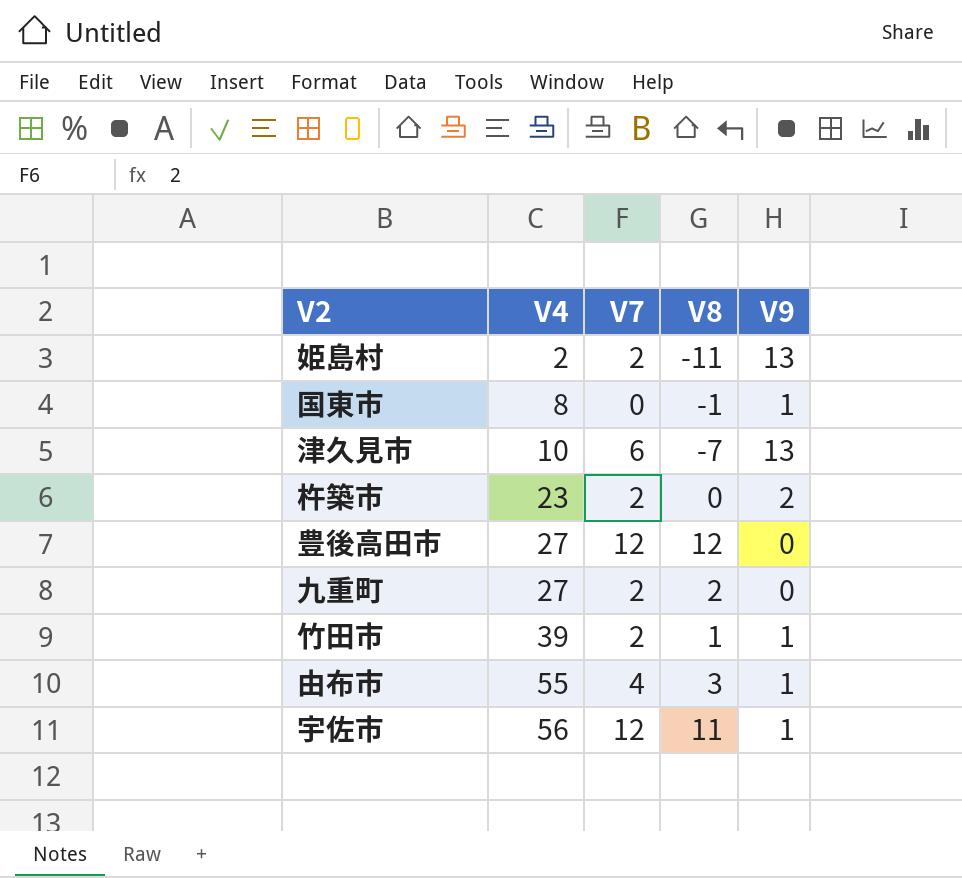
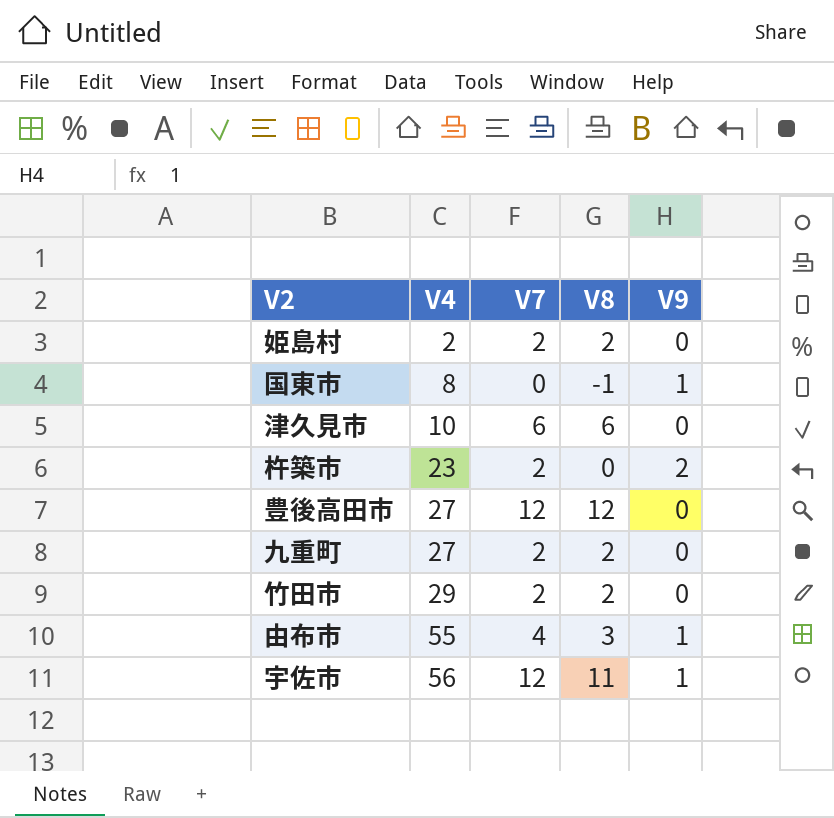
姫島村 | V8: -11 -> 2
姫島村 | V9: 13 -> 0
津久見市 | V8: -7 -> 6
津久見市 | V9: 13 -> 0
竹田市 | V4: 39 -> 29
竹田市 | V8: 1 -> 2
竹田市 | V9: 1 -> 0

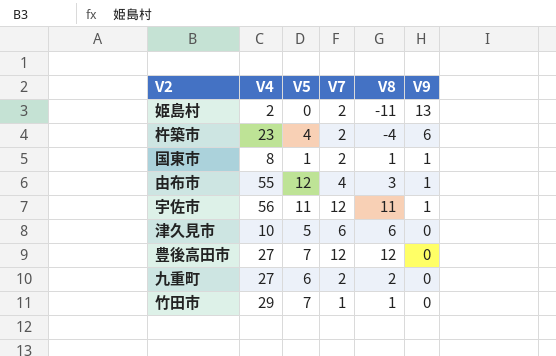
row order: V4 ascending -> V9 descending
column V5 | position: none -> 3
姫島村 | V8: 2 -> -11
姫島村 | V9: 0 -> 13
杵築市 | V8: 0 -> -4
杵築市 | V9: 2 -> 6
国東市 | V7: 0 -> 2
国東市 | V8: -1 -> 1
竹田市 | V7: 2 -> 1
竹田市 | V8: 2 -> 1

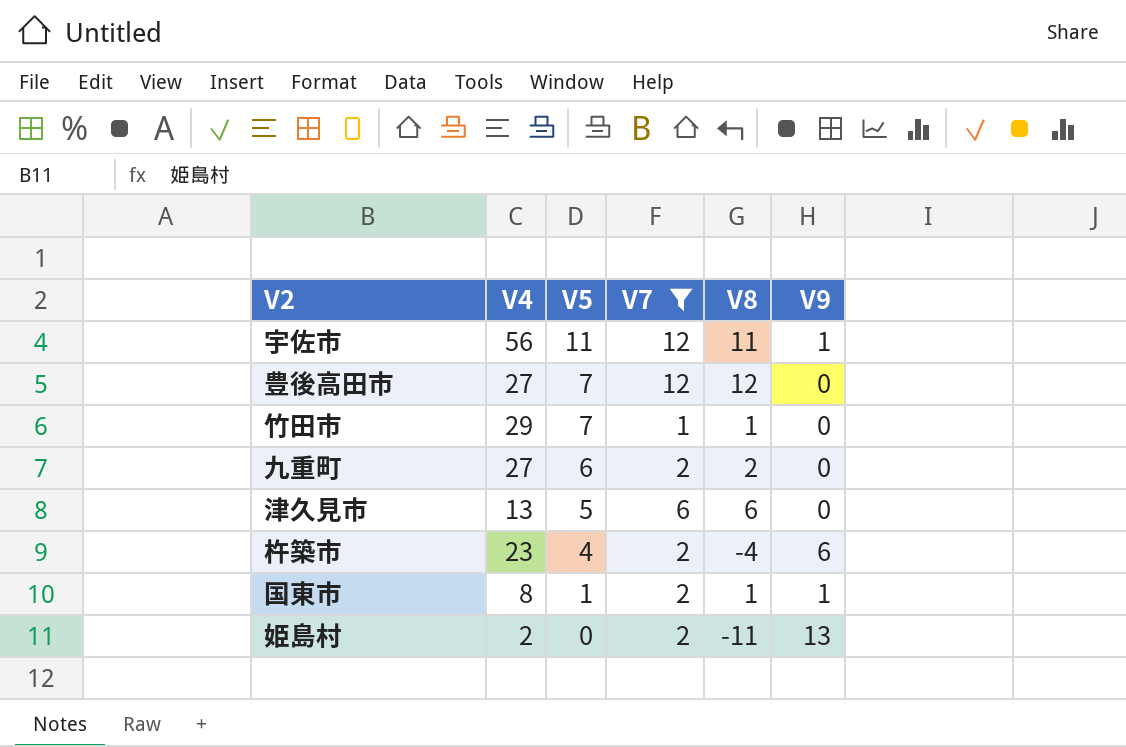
filter: none -> V7 != 4
row order: V9 descending -> V5 descending
津久見市 | V4: 10 -> 13

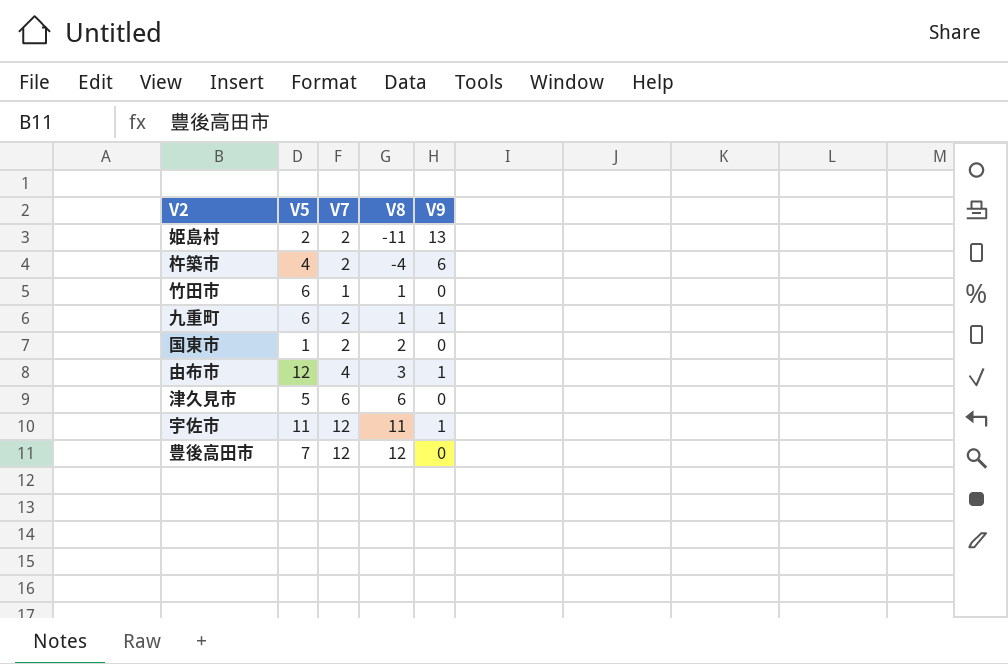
filter: V7 != 4 -> none
row order: V5 descending -> V8 ascending
column V4 | position: 2 -> none
姫島村 | V5: 0 -> 2
竹田市 | V5: 7 -> 6
九重町 | V8: 2 -> 1
九重町 | V9: 0 -> 1
国東市 | V8: 1 -> 2
国東市 | V9: 1 -> 0

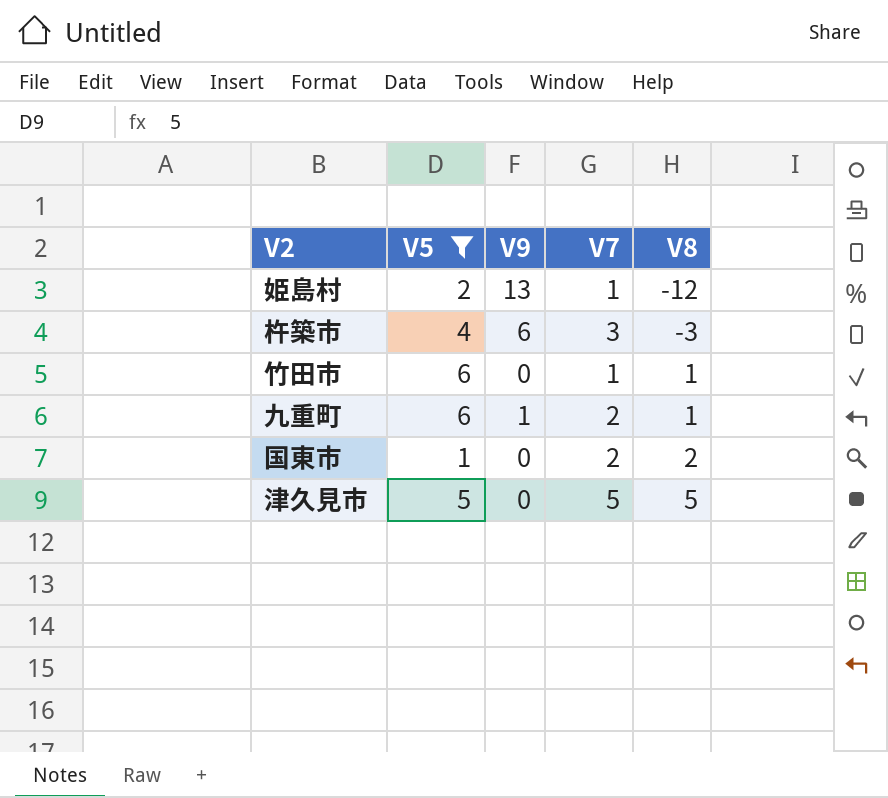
filter: none -> V5 <= 6
column V9 | position: 5 -> 3
姫島村 | V7: 2 -> 1
姫島村 | V8: -11 -> -12
杵築市 | V7: 2 -> 3
杵築市 | V8: -4 -> -3
津久見市 | V7: 6 -> 5
津久見市 | V8: 6 -> 5

